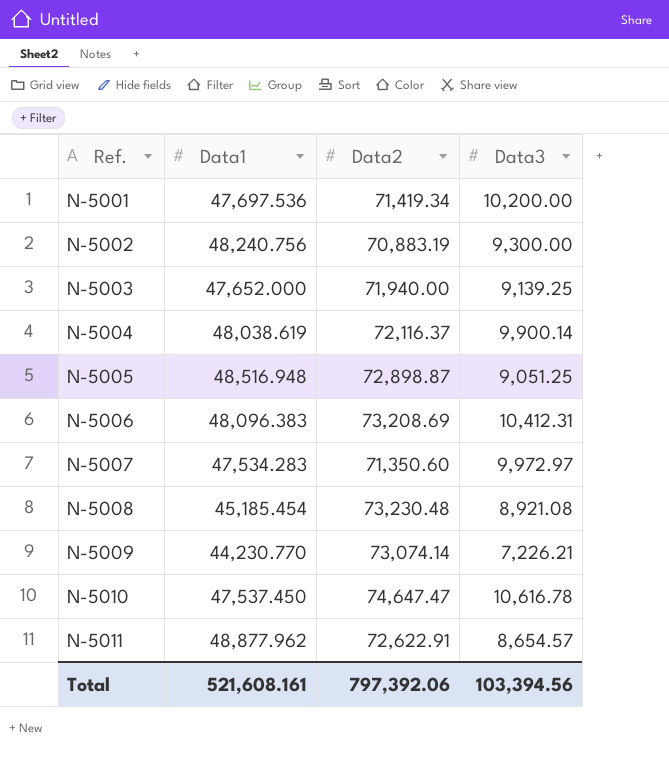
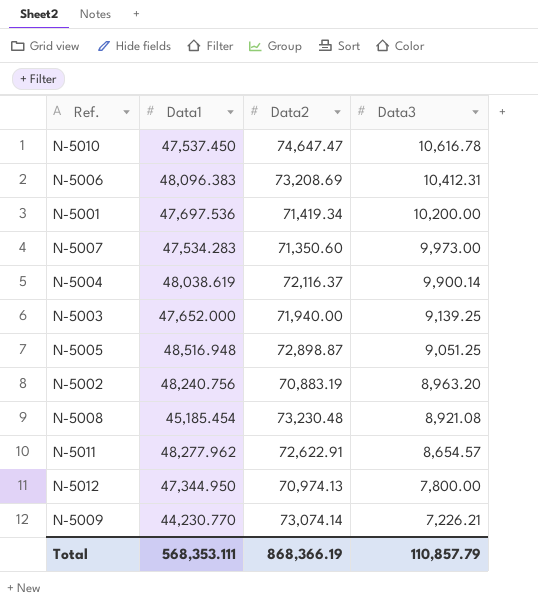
row order: Ref. ascending -> Data3 descending
N-5007 | Data3: 9,972.97 -> 9,973.00
N-5002 | Data3: 9,300.00 -> 8,963.20
N-5011 | Data1: 48,877.962 -> 48,277.962
row N-5012: none -> 47,344.950 | 70,974.13 | 7,800.00
Total | Data1: 521,608.161 -> 568,353.111
Total | Data2: 797,392.06 -> 868,366.19
Total | Data3: 103,394.56 -> 110,857.79

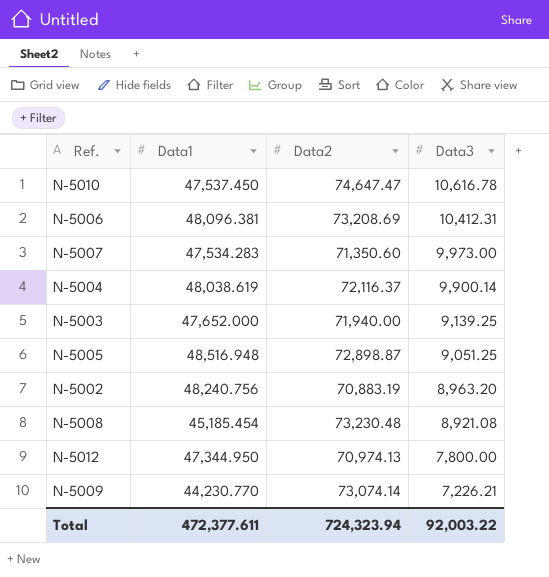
row N-5001: 47,697.536 | 71,419.34 | 10,200.00 -> none
row N-5011: 48,277.962 | 72,622.91 | 8,654.57 -> none
N-5006 | Data1: 48,096.383 -> 48,096.381
Total | Data1: 568,353.111 -> 472,377.611
Total | Data2: 868,366.19 -> 724,323.94
Total | Data3: 110,857.79 -> 92,003.22

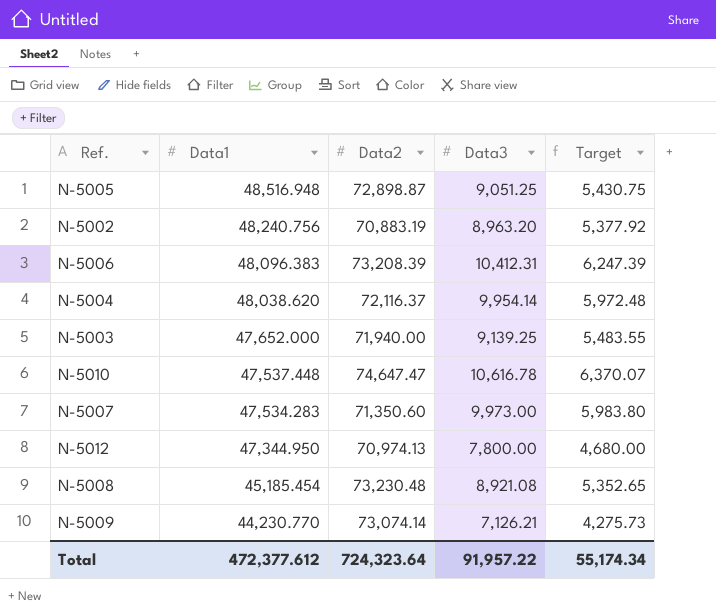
row order: Data3 descending -> Data1 descending
column Target | formula: none -> [Data3] * 0.6
N-5006 | Data1: 48,096.381 -> 48,096.383
N-5006 | Data2: 73,208.69 -> 73,208.39
N-5004 | Data1: 48,038.619 -> 48,038.620
N-5004 | Data3: 9,900.14 -> 9,954.14
N-5010 | Data1: 47,537.450 -> 47,537.448
N-5009 | Data3: 7,226.21 -> 7,126.21
Total | Data1: 472,377.611 -> 472,377.612
Total | Data2: 724,323.94 -> 724,323.64
Total | Data3: 92,003.22 -> 91,957.22

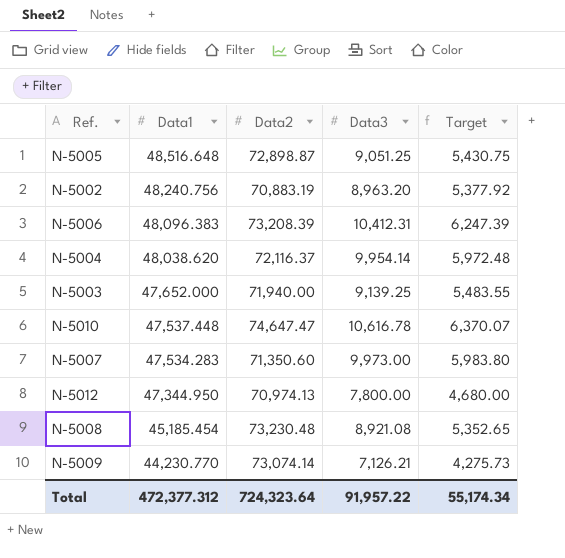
N-5005 | Data1: 48,516.948 -> 48,516.648
Total | Data1: 472,377.612 -> 472,377.312

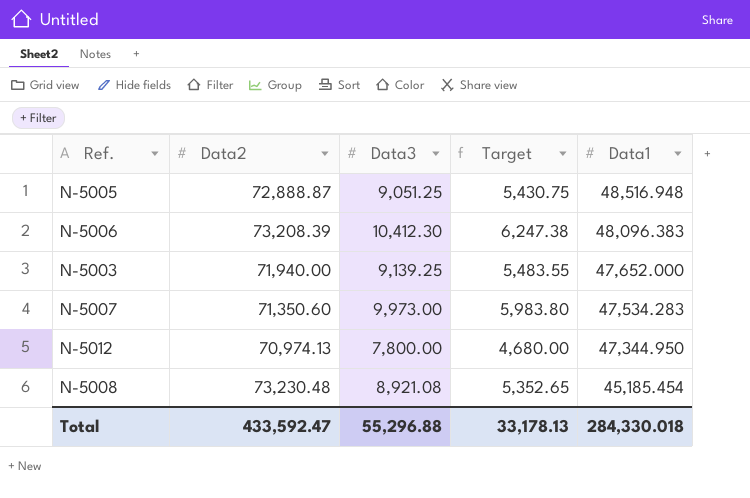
column Data1 | position: 2 -> 5
row N-5002: 48,240.756 | 70,883.19 | 8,963.20 | 5,377.92 -> none
row N-5004: 48,038.620 | 72,116.37 | 9,954.14 | 5,972.48 -> none
row N-5010: 47,537.448 | 74,647.47 | 10,616.78 | 6,370.07 -> none
row N-5009: 44,230.770 | 73,074.14 | 7,126.21 | 4,275.73 -> none
N-5005 | Data2: 72,898.87 -> 72,888.87
N-5005 | Data1: 48,516.648 -> 48,516.948
N-5006 | Data3: 10,412.31 -> 10,412.30
N-5006 | Target: 6,247.39 -> 6,247.38
Total | Data2: 724,323.64 -> 433,592.47
Total | Data3: 91,957.22 -> 55,296.88
Total | Target: 55,174.34 -> 33,178.13
Total | Data1: 472,377.312 -> 284,330.018

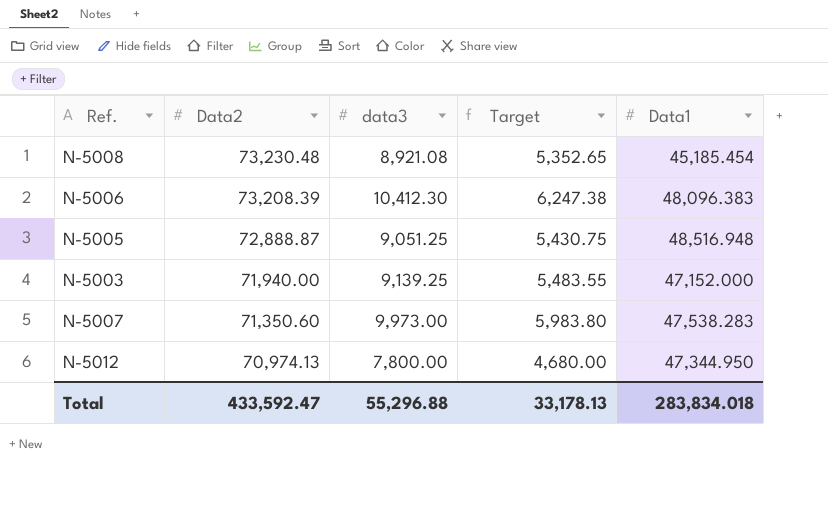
row order: Data1 descending -> Data2 descending
column name: Data3 -> data3
N-5003 | Data1: 47,652.000 -> 47,152.000
N-5007 | Data1: 47,534.283 -> 47,538.283
Total | Data1: 284,330.018 -> 283,834.018

